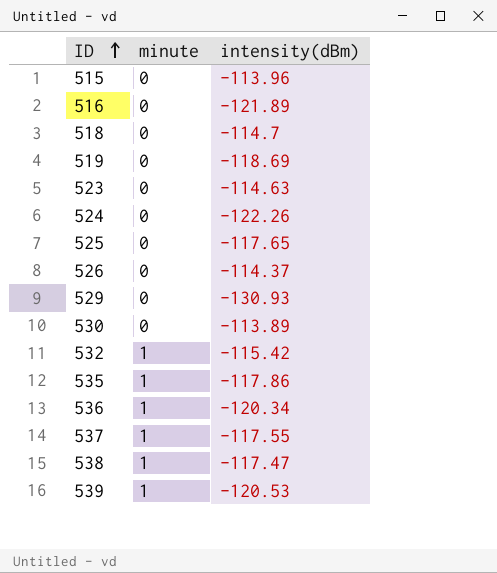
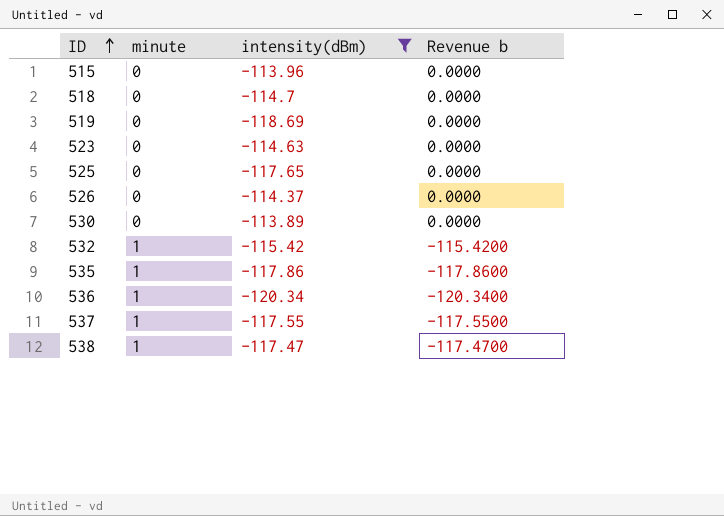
filter: none -> intensity(dBm) >= -120.34
column Revenue b | formula: none -> [minute] * [intensity(dBm)]

